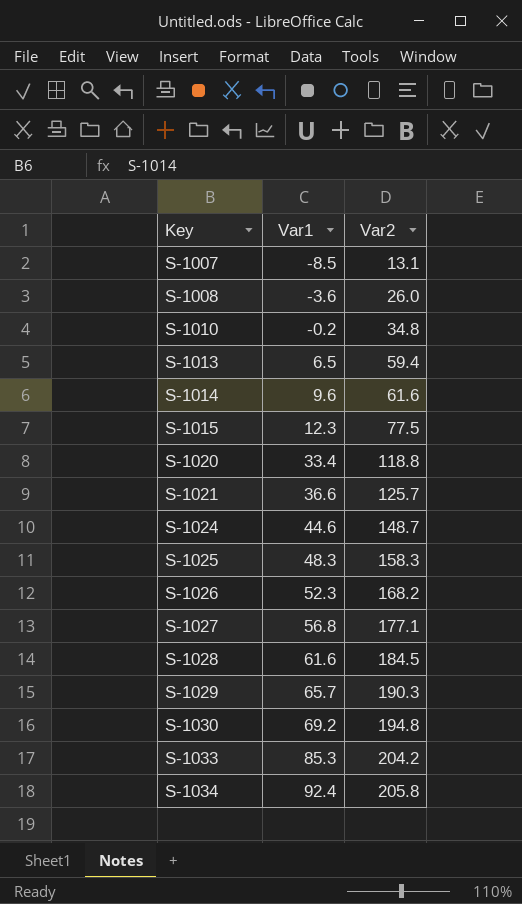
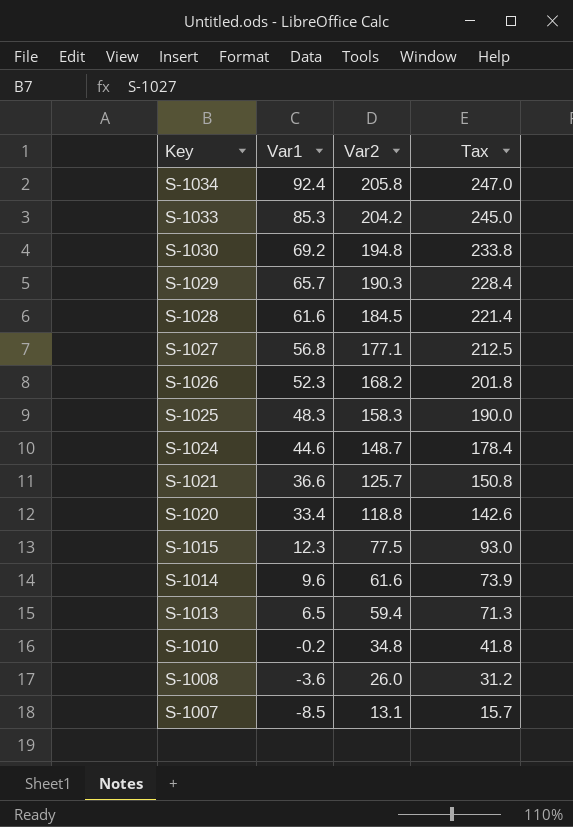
row order: Key ascending -> Key descending
column Tax | formula: none -> [Var2] * 1.2

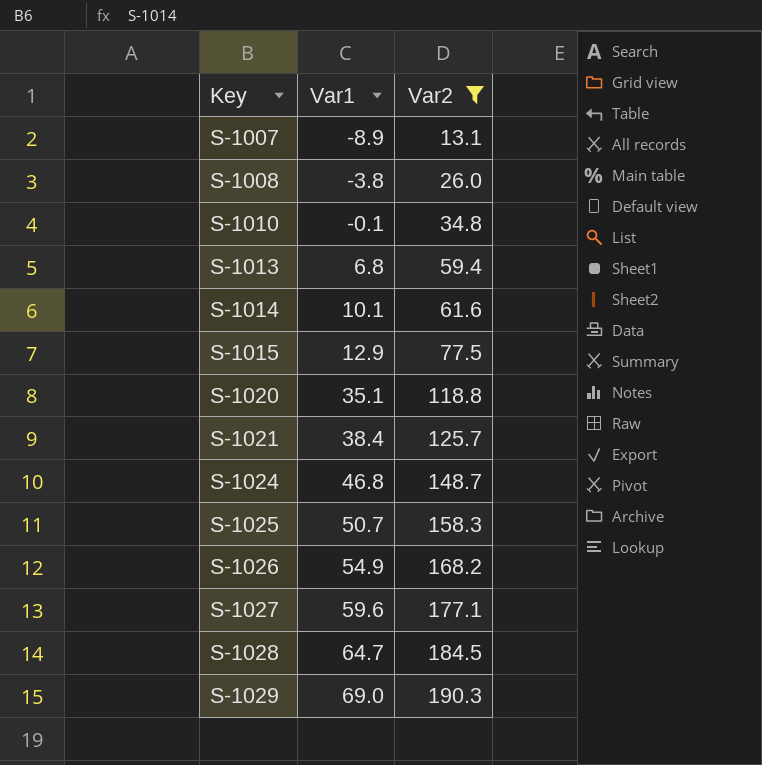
filter: none -> Var2 <= 190.3
row order: Key descending -> Key ascending
column Tax | formula: [Var2] * 1.2 -> none
S-1007 | Var1: -8.5 -> -8.9
S-1008 | Var1: -3.6 -> -3.8
S-1010 | Var1: -0.2 -> -0.1
S-1013 | Var1: 6.5 -> 6.8
S-1014 | Var1: 9.6 -> 10.1
S-1015 | Var1: 12.3 -> 12.9
S-1020 | Var1: 33.4 -> 35.1
S-1021 | Var1: 36.6 -> 38.4
S-1024 | Var1: 44.6 -> 46.8
S-1025 | Var1: 48.3 -> 50.7
S-1026 | Var1: 52.3 -> 54.9
S-1027 | Var1: 56.8 -> 59.6
S-1028 | Var1: 61.6 -> 64.7
S-1029 | Var1: 65.7 -> 69.0

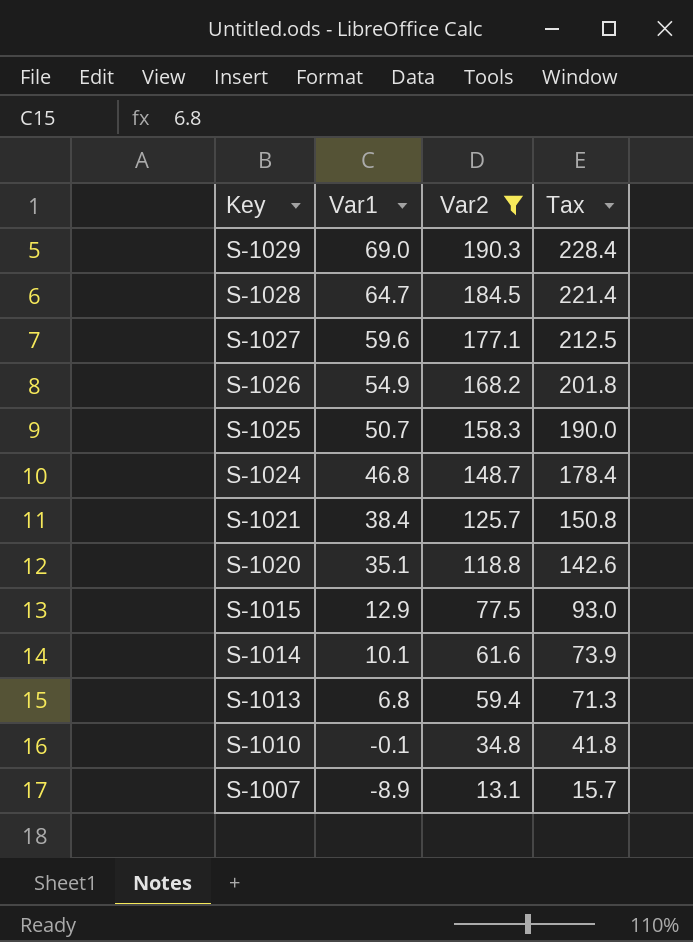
row order: Key ascending -> Key descending
column Tax | formula: none -> [Var2] * 1.2
row S-1008: -3.8 | 26.0 -> none

